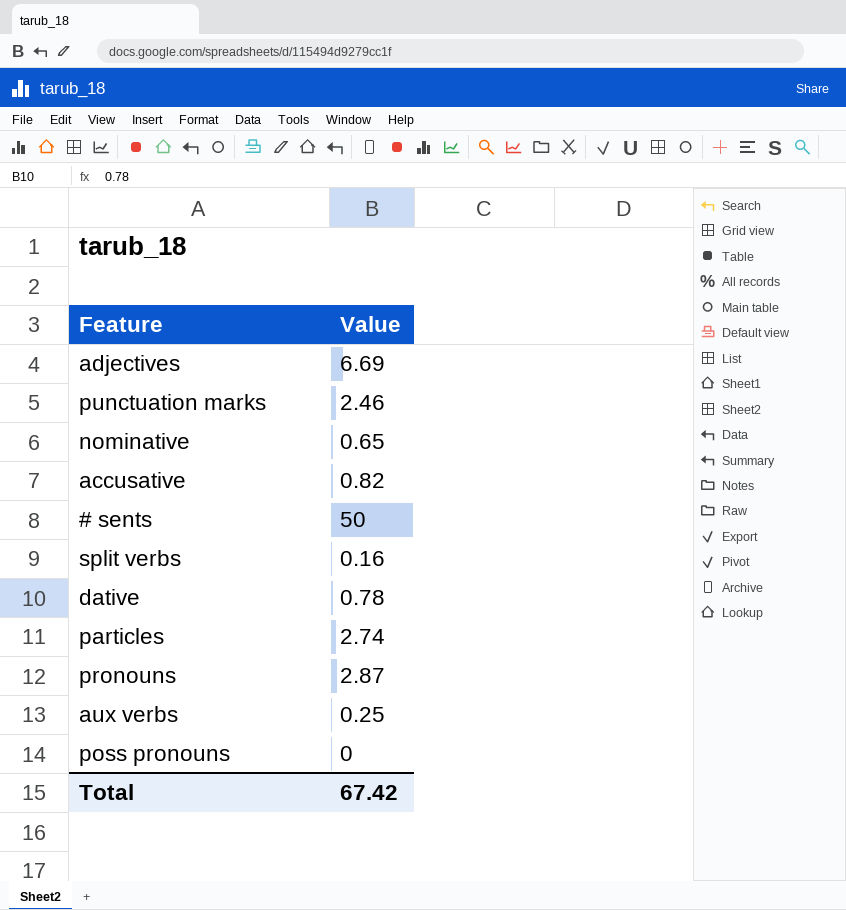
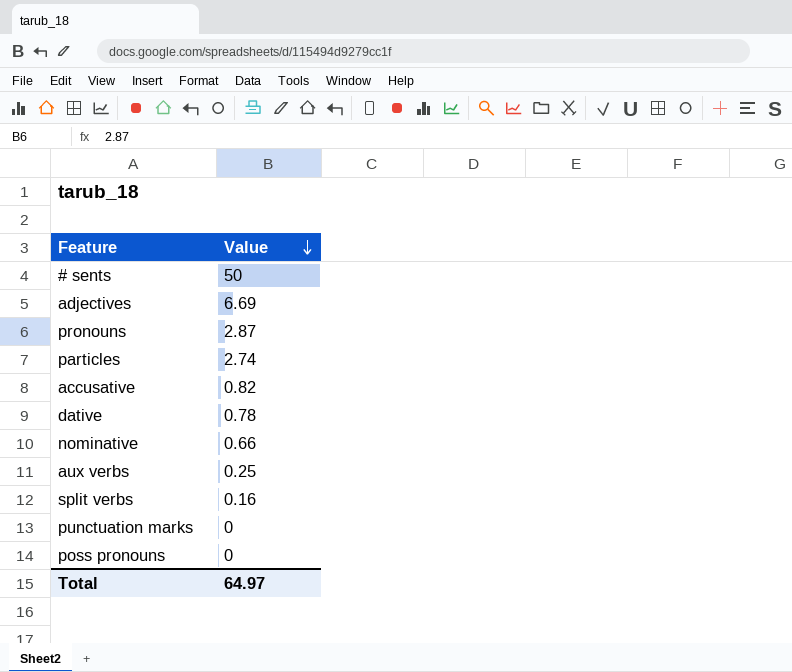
row order: none -> Value descending
nominative | Value: 0.65 -> 0.66
punctuation marks | Value: 2.46 -> 0
Total | Value: 67.42 -> 64.97

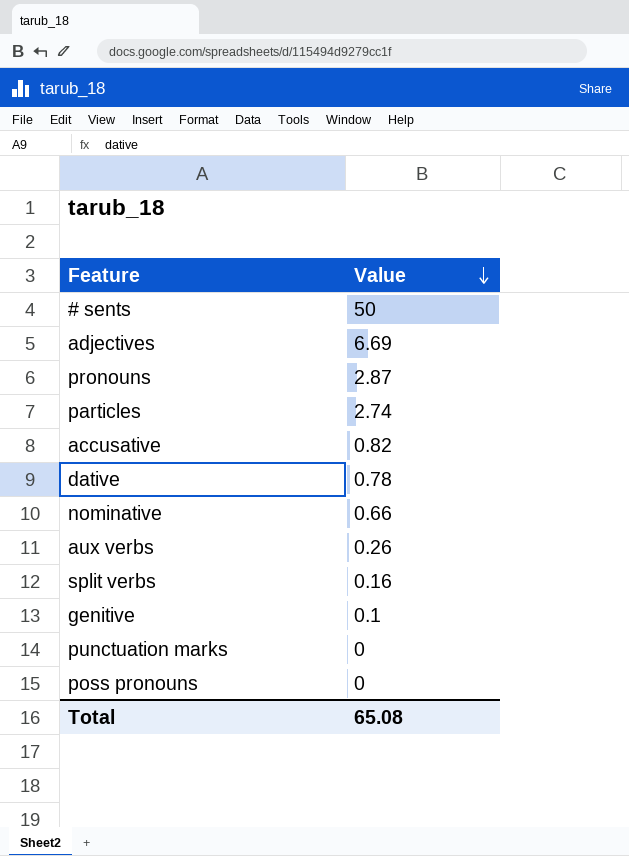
aux verbs | Value: 0.25 -> 0.26
row genitive: none -> 0.1
Total | Value: 64.97 -> 65.08

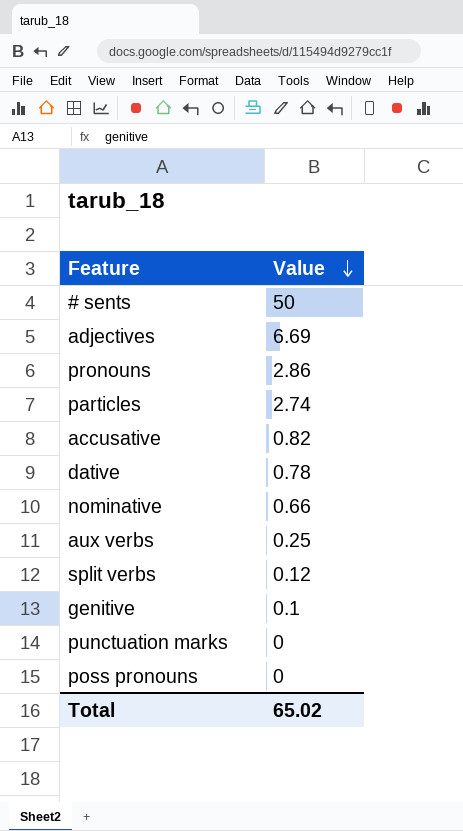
pronouns | Value: 2.87 -> 2.86
aux verbs | Value: 0.26 -> 0.25
split verbs | Value: 0.16 -> 0.12
Total | Value: 65.08 -> 65.02

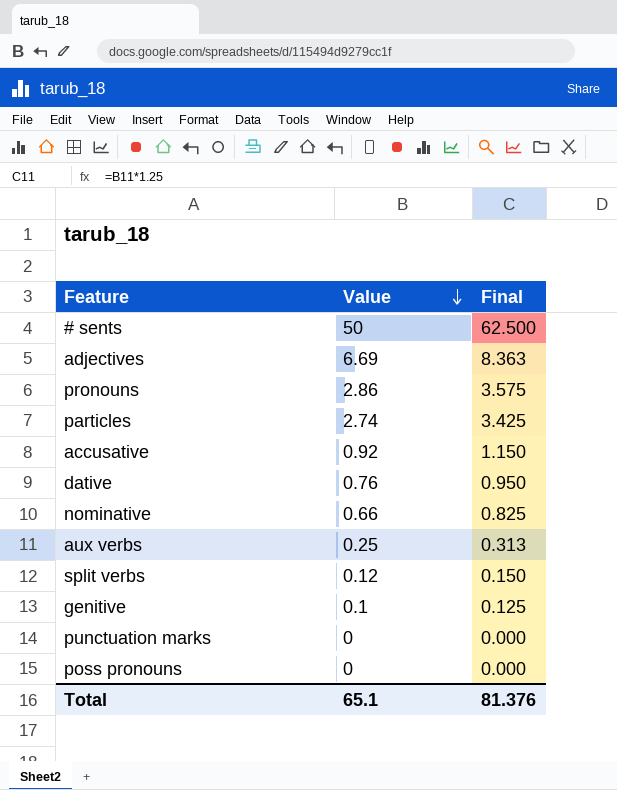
column Final | formula: none -> [Value] * 1.25
accusative | Value: 0.82 -> 0.92
dative | Value: 0.78 -> 0.76
Total | Value: 65.02 -> 65.1

